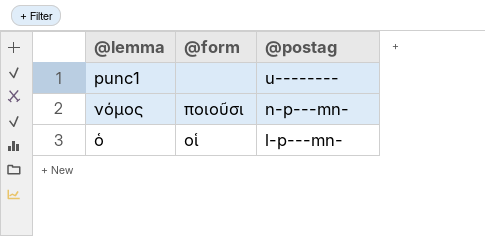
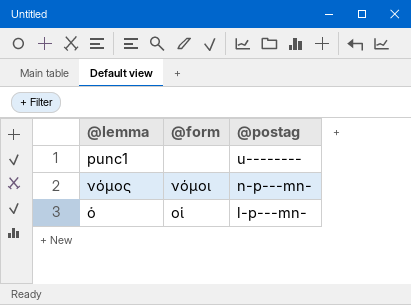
νόμος | @form: ποιοῦσι -> νόμοι

